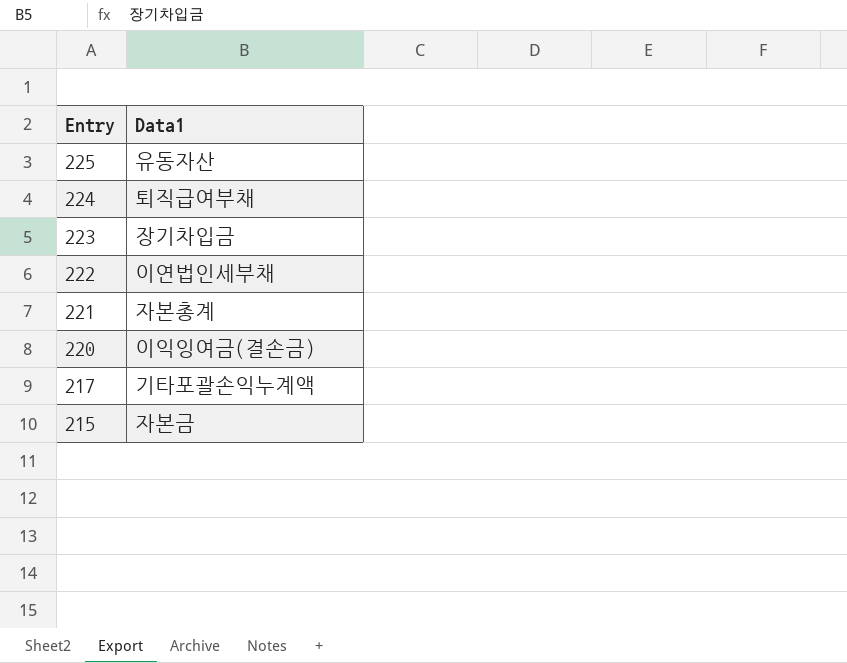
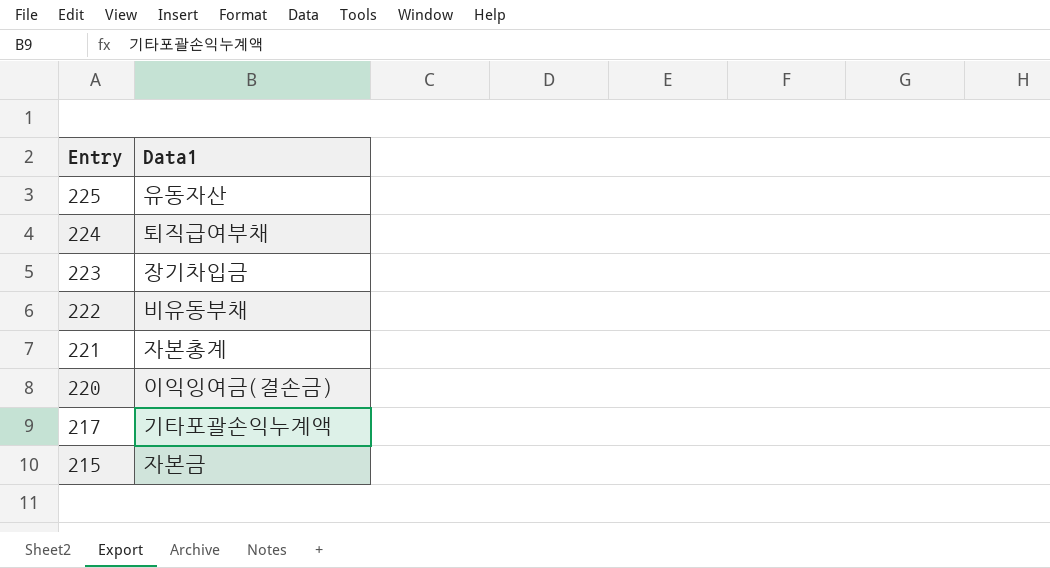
222 | Data1: 이연법인세부채 -> 비유동부채

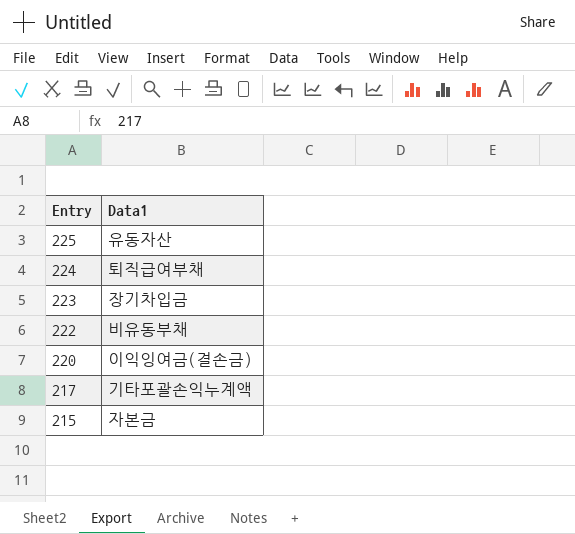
row 221: 자본총계 -> none

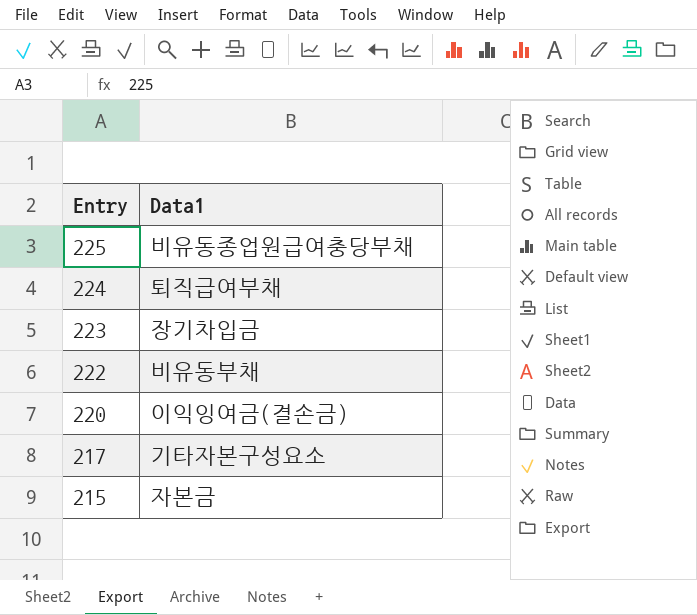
225 | Data1: 유동자산 -> 비유동종업원급여충당부채
217 | Data1: 기타포괄손익누계액 -> 기타자본구성요소

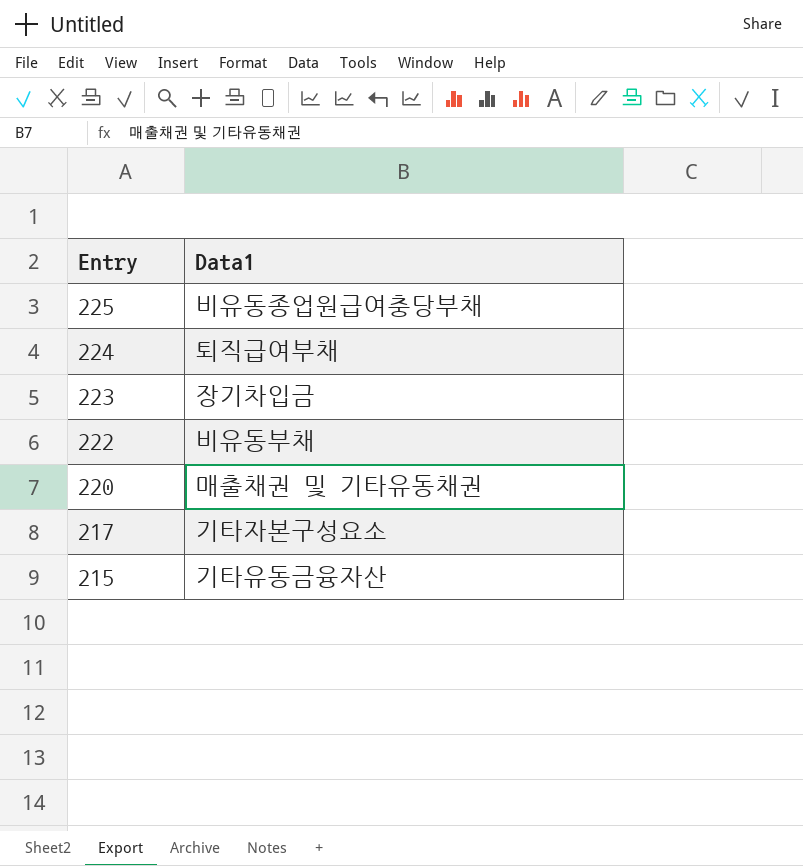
220 | Data1: 이익잉여금(결손금) -> 매출채권 및 기타유동채권
215 | Data1: 자본금 -> 기타유동금융자산

